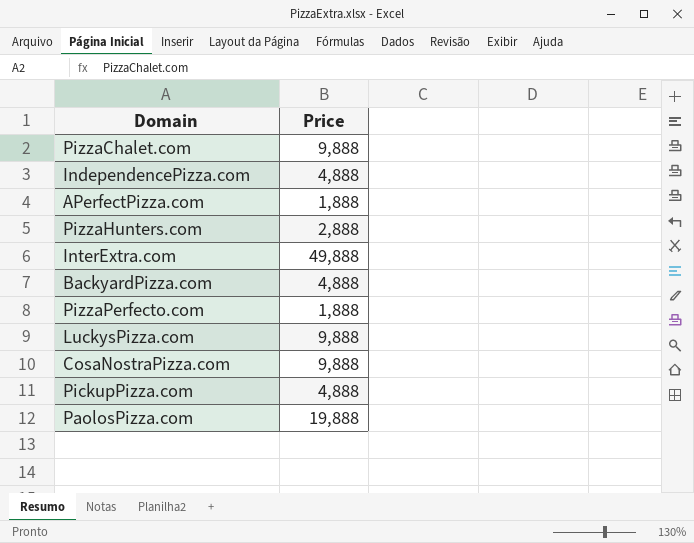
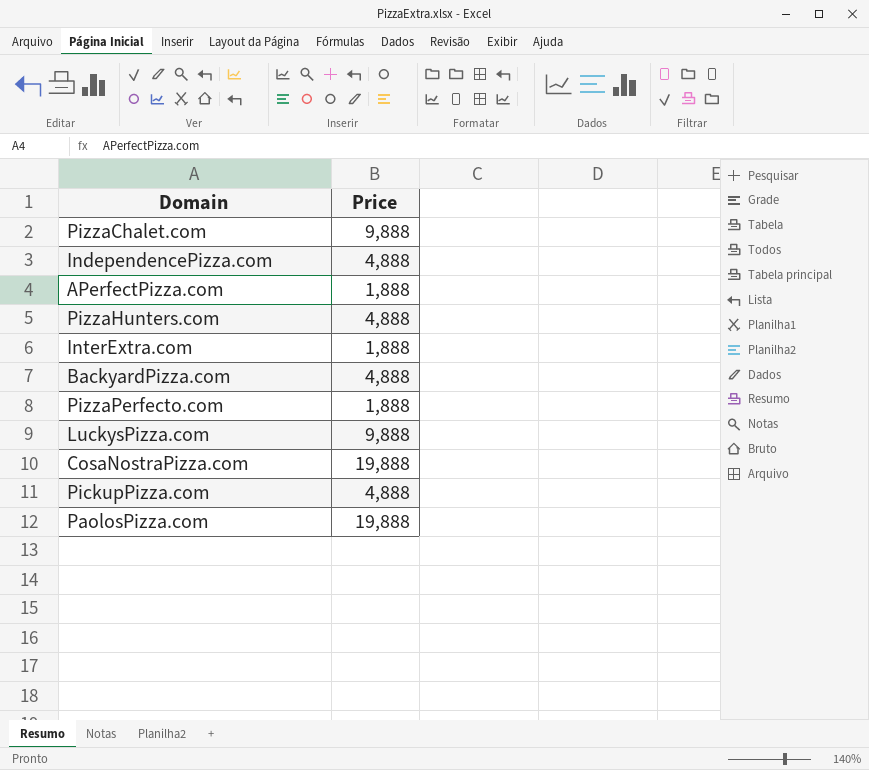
PizzaHunters.com | Price: 2,888 -> 4,888
InterExtra.com | Price: 49,888 -> 1,888
CosaNostraPizza.com | Price: 9,888 -> 19,888

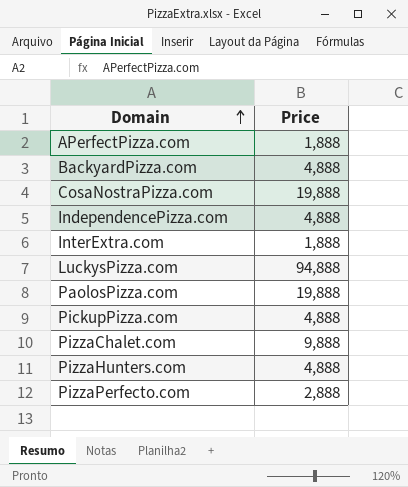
row order: none -> Domain ascending
LuckysPizza.com | Price: 9,888 -> 94,888
PizzaPerfecto.com | Price: 1,888 -> 2,888

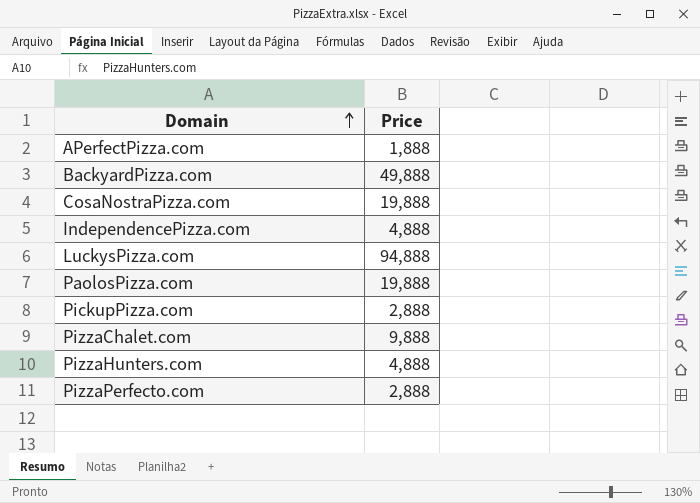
row InterExtra.com: 1,888 -> none
BackyardPizza.com | Price: 4,888 -> 49,888
PickupPizza.com | Price: 4,888 -> 2,888

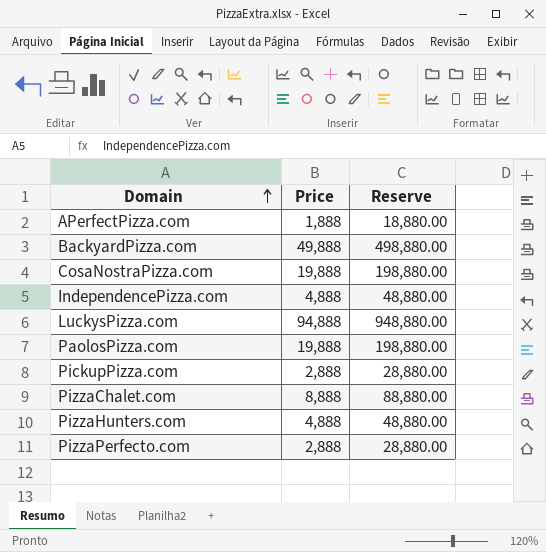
column Reserve | formula: none -> [Price] * 10
PizzaChalet.com | Price: 9,888 -> 8,888

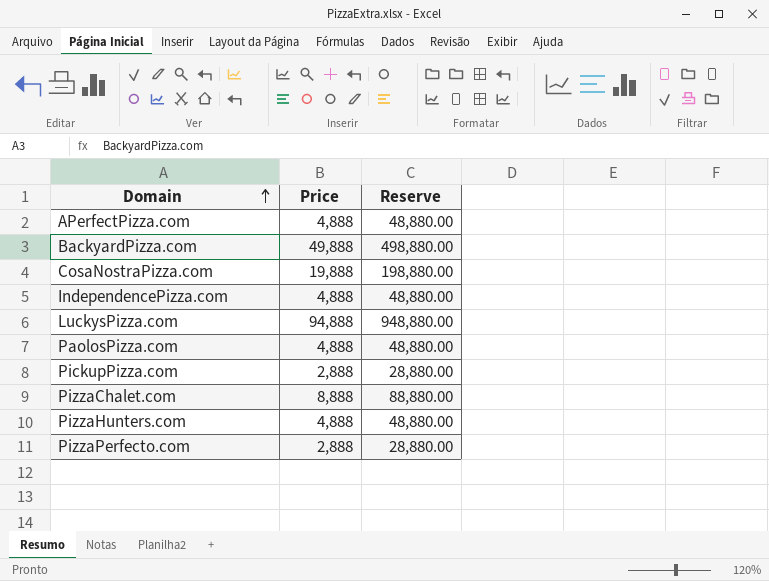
APerfectPizza.com | Price: 1,888 -> 4,888
APerfectPizza.com | Reserve: 18,880.00 -> 48,880.00
PaolosPizza.com | Price: 19,888 -> 4,888
PaolosPizza.com | Reserve: 198,880.00 -> 48,880.00

